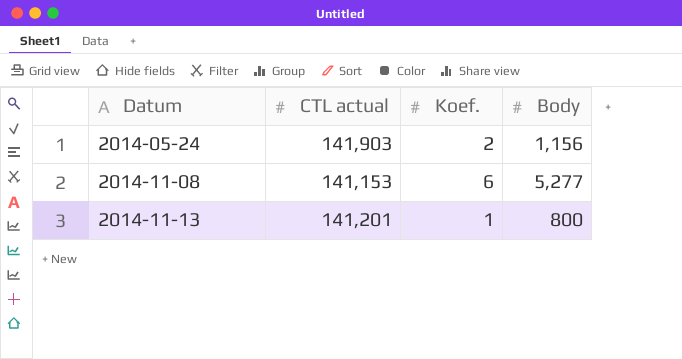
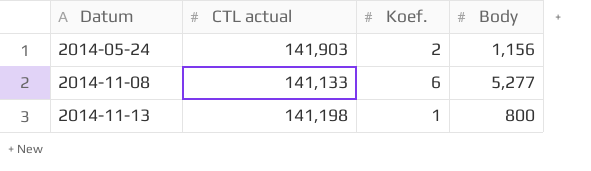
2014-11-08 | CTL actual: 141,153 -> 141,133
2014-11-13 | CTL actual: 141,201 -> 141,198

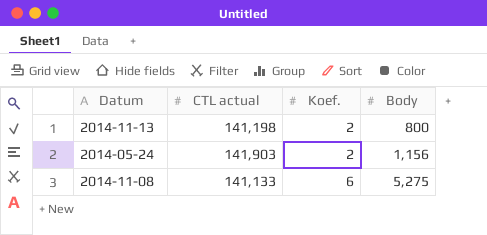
row order: Datum ascending -> Koef. ascending
2014-11-13 | Koef.: 1 -> 2
2014-11-08 | Body: 5,277 -> 5,275

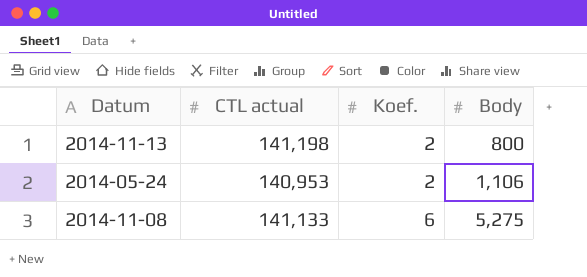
2014-05-24 | CTL actual: 141,903 -> 140,953
2014-05-24 | Body: 1,156 -> 1,106

